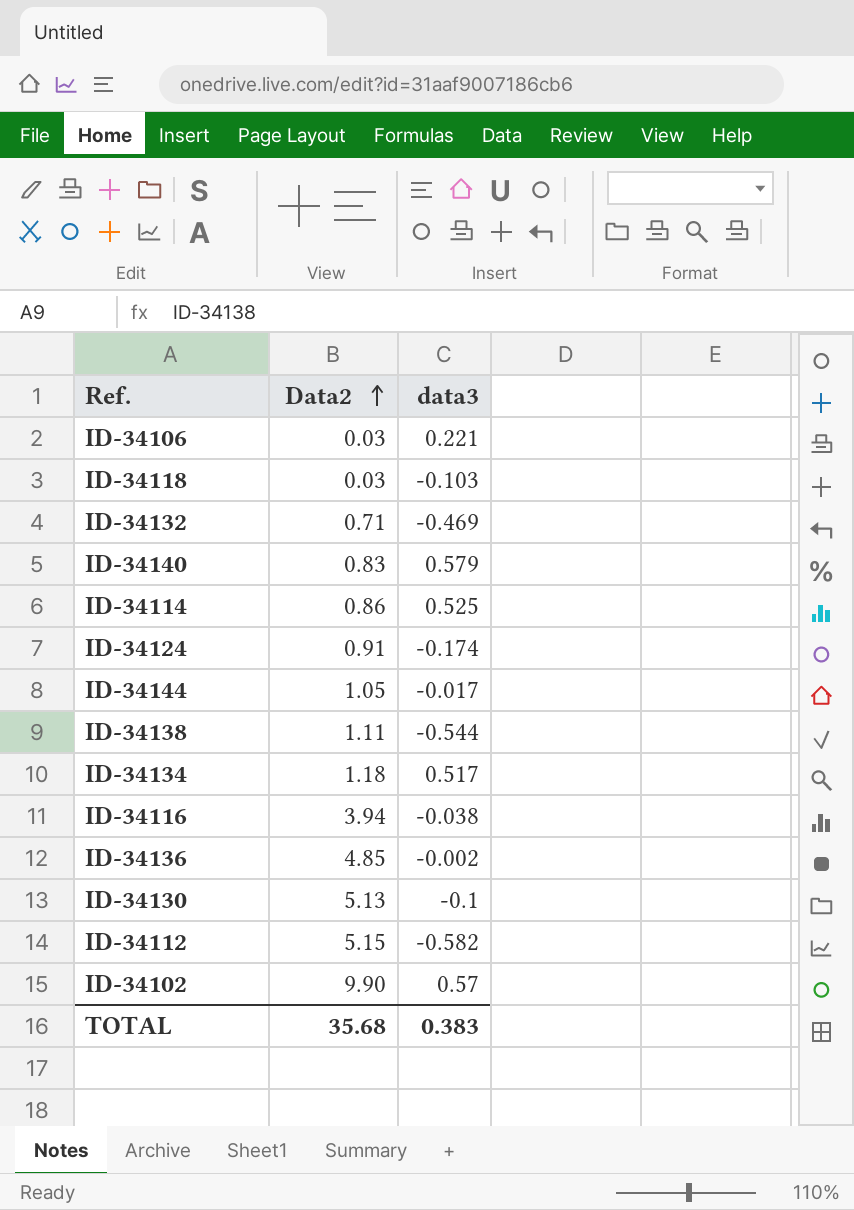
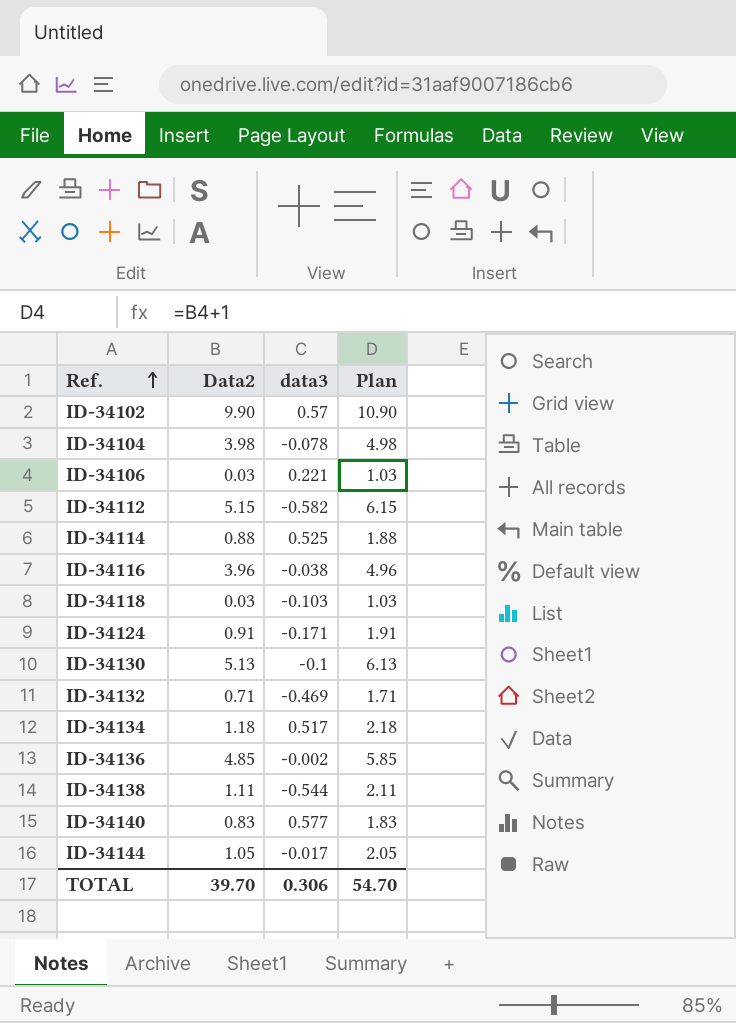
row order: Data2 ascending -> Ref. ascending
column Plan | formula: none -> [Data2] + 1
row ID-34104: none -> 3.98 | -0.078 | 4.98
ID-34114 | Data2: 0.86 -> 0.88
ID-34116 | Data2: 3.94 -> 3.96
ID-34124 | data3: -0.174 -> -0.171
ID-34140 | data3: 0.579 -> 0.577
TOTAL | Data2: 35.68 -> 39.70
TOTAL | data3: 0.383 -> 0.306

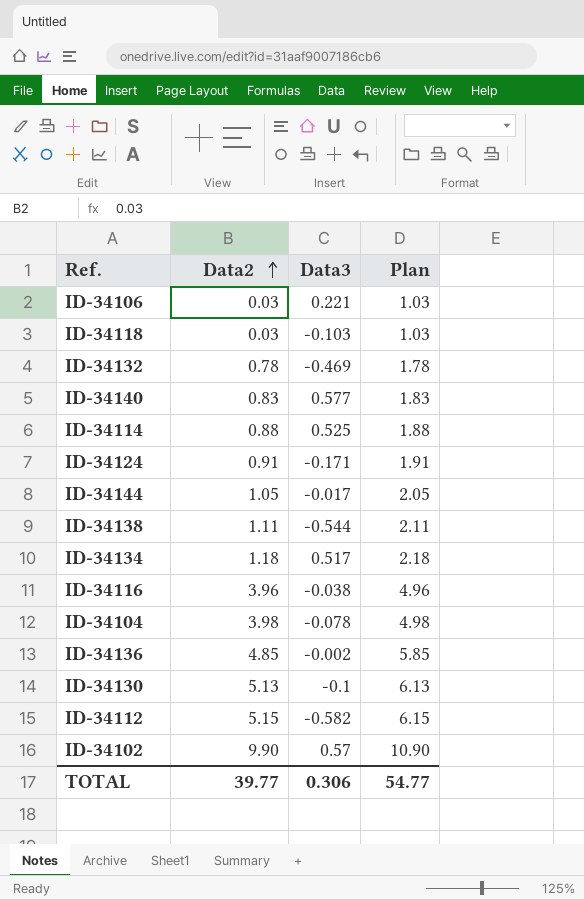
row order: Ref. ascending -> Data2 ascending
column name: data3 -> Data3
ID-34132 | Data2: 0.71 -> 0.78
ID-34132 | Plan: 1.71 -> 1.78
TOTAL | Data2: 39.70 -> 39.77
TOTAL | Plan: 54.70 -> 54.77

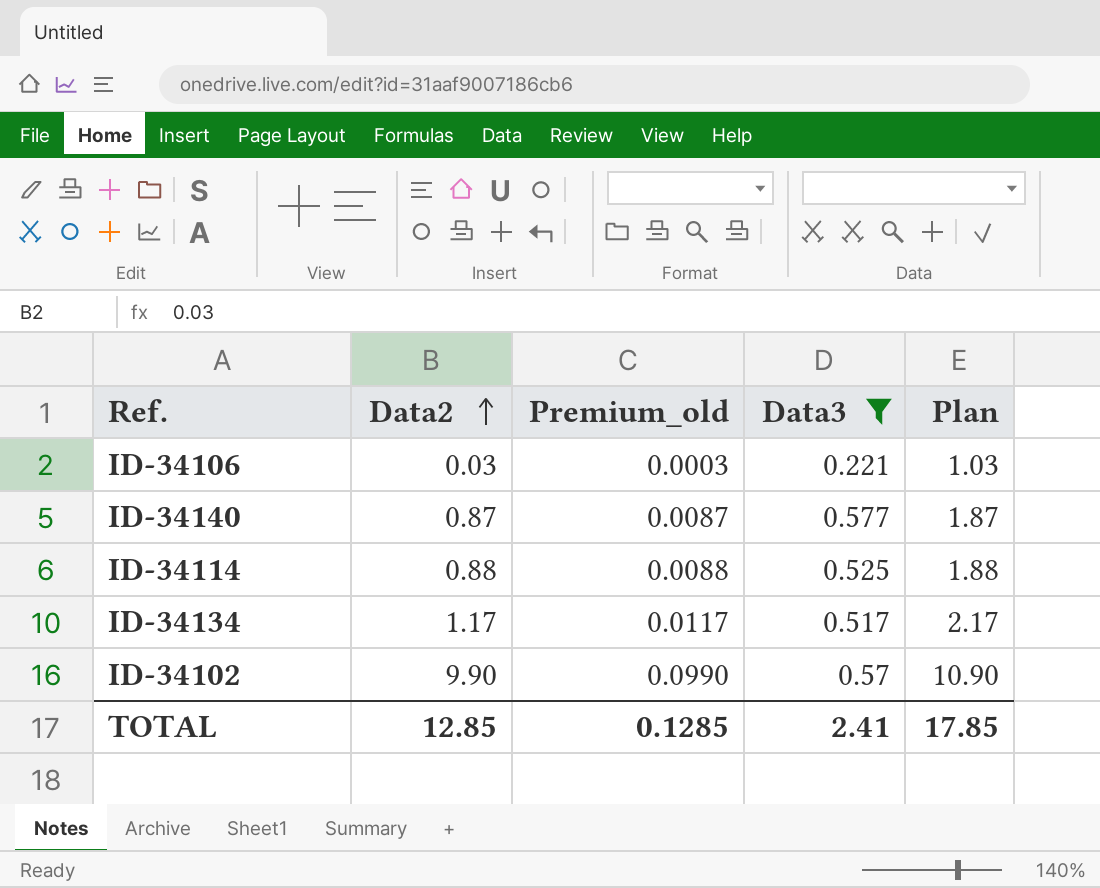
filter: none -> Data3 >= 0.221
column Premium_old | formula: none -> [Data2] * 0.01
ID-34140 | Data2: 0.83 -> 0.87
ID-34140 | Plan: 1.83 -> 1.87
ID-34134 | Data2: 1.18 -> 1.17
ID-34134 | Plan: 2.18 -> 2.17
TOTAL | Data2: 39.77 -> 12.85
TOTAL | Data3: 0.306 -> 2.41
TOTAL | Plan: 54.77 -> 17.85

